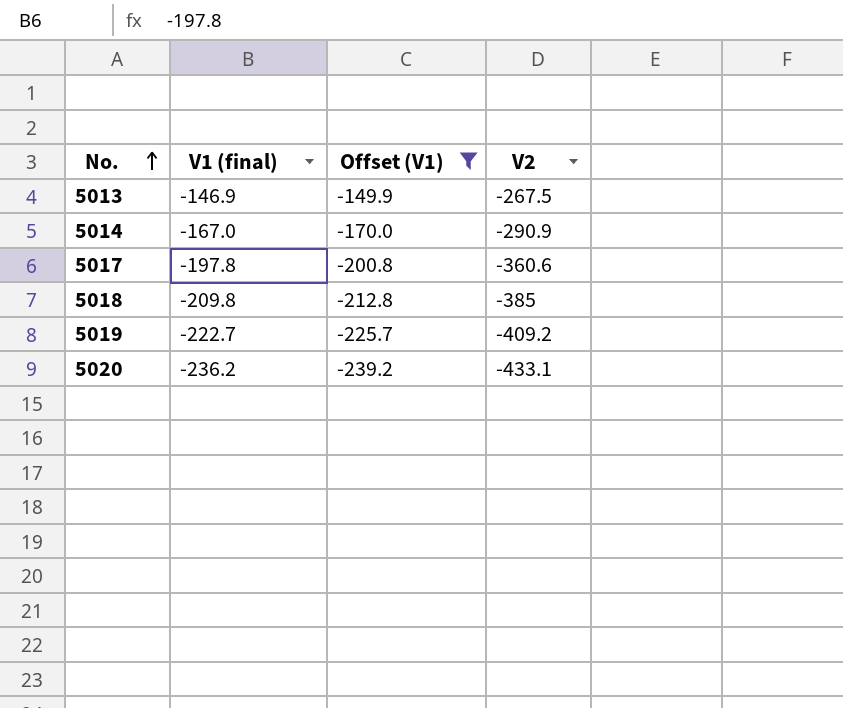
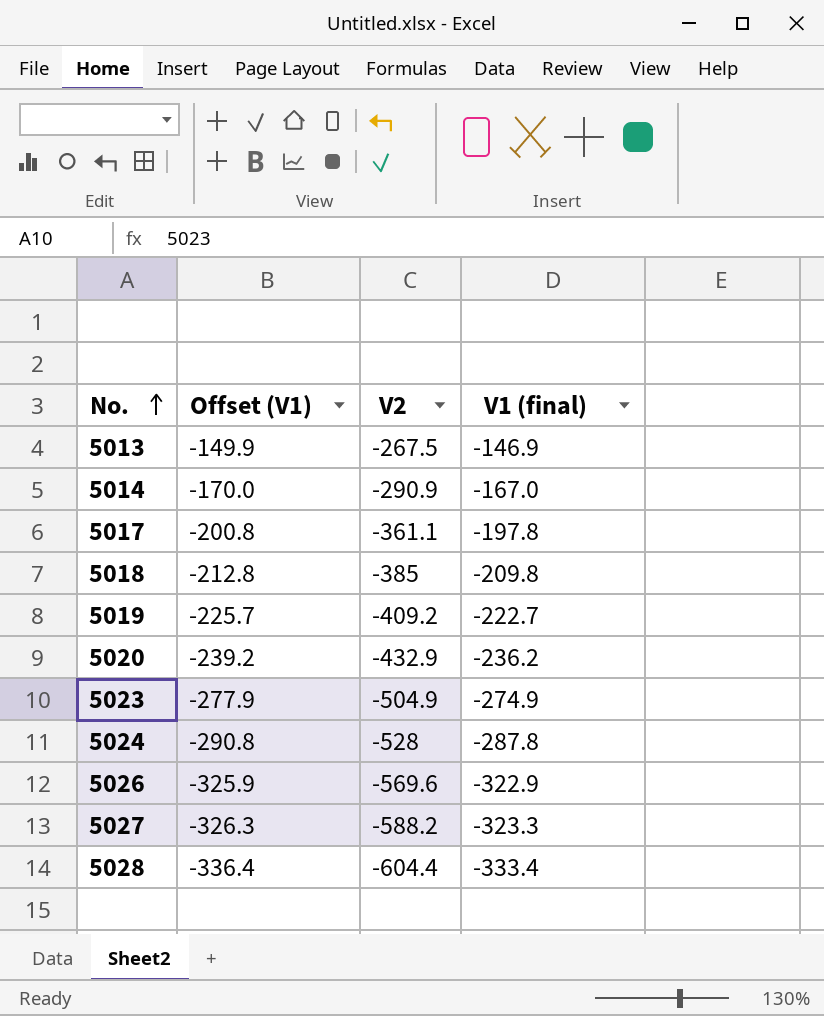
filter: Offset (V1) >= -239.2 -> none
column V1 (final) | position: 2 -> 4
5017 | V2: -360.6 -> -361.1
5020 | V2: -433.1 -> -432.9

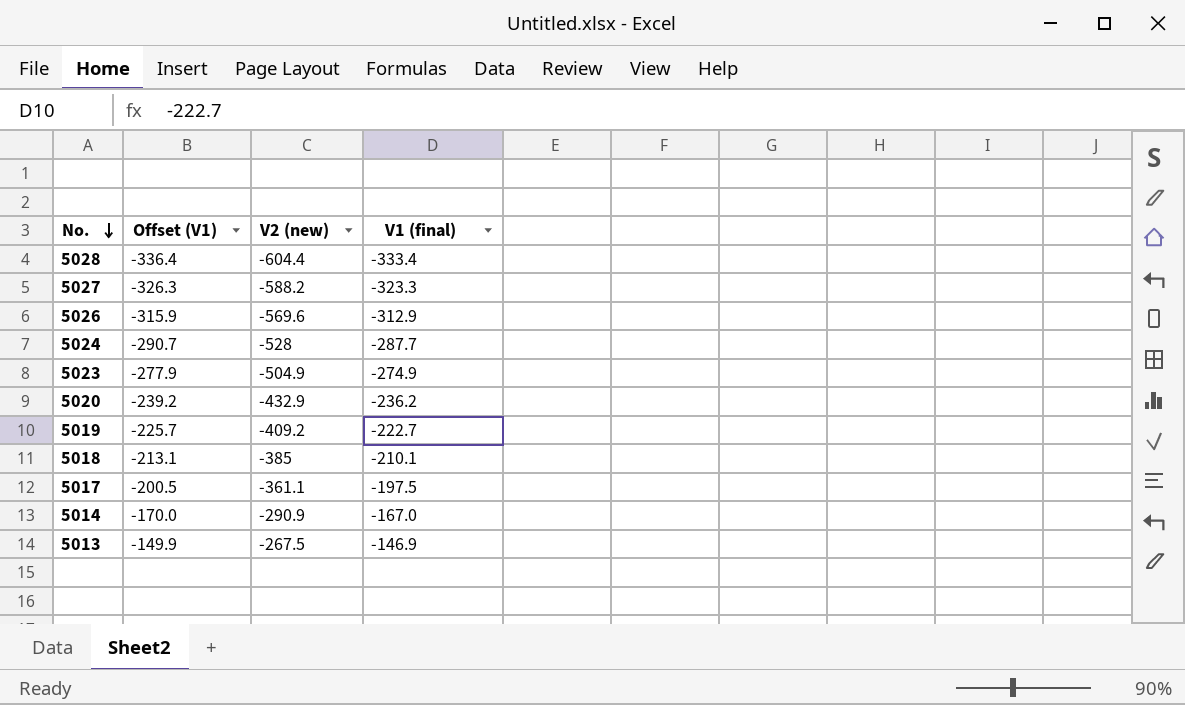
row order: No. ascending -> No. descending
column name: V2 -> V2 (new)
5026 | Offset (V1): -325.9 -> -315.9
5026 | V1 (final): -322.9 -> -312.9
5024 | Offset (V1): -290.8 -> -290.7
5024 | V1 (final): -287.8 -> -287.7
5018 | Offset (V1): -212.8 -> -213.1
5018 | V1 (final): -209.8 -> -210.1
5017 | Offset (V1): -200.8 -> -200.5
5017 | V1 (final): -197.8 -> -197.5

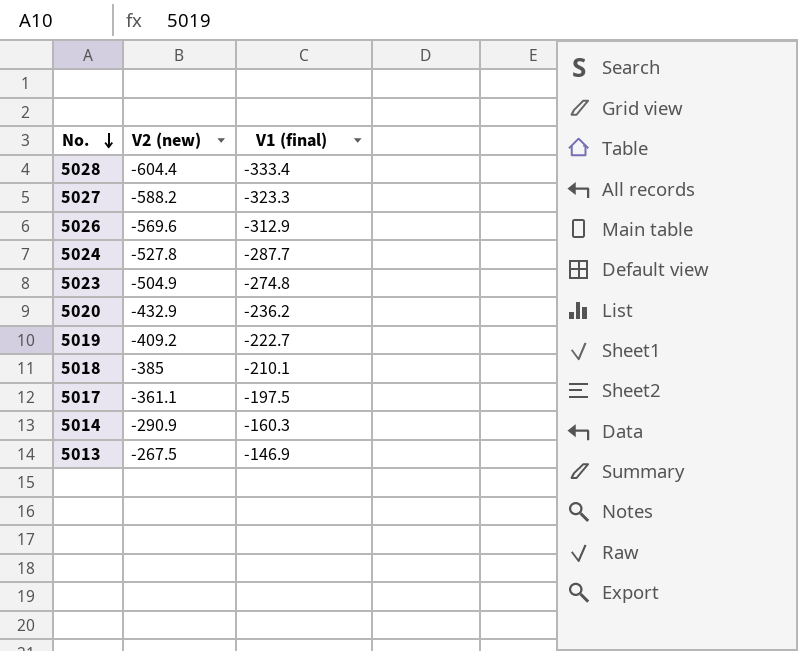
column Offset (V1) | formula: [V1 (final)] - 3 -> none
5024 | V2 (new): -528 -> -527.8
5023 | V1 (final): -274.9 -> -274.8
5014 | V1 (final): -167.0 -> -160.3

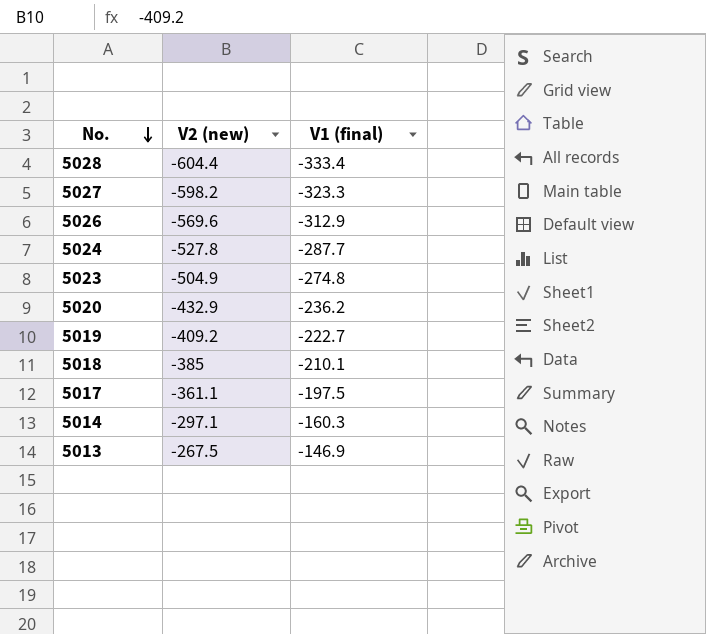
5027 | V2 (new): -588.2 -> -598.2
5014 | V2 (new): -290.9 -> -297.1

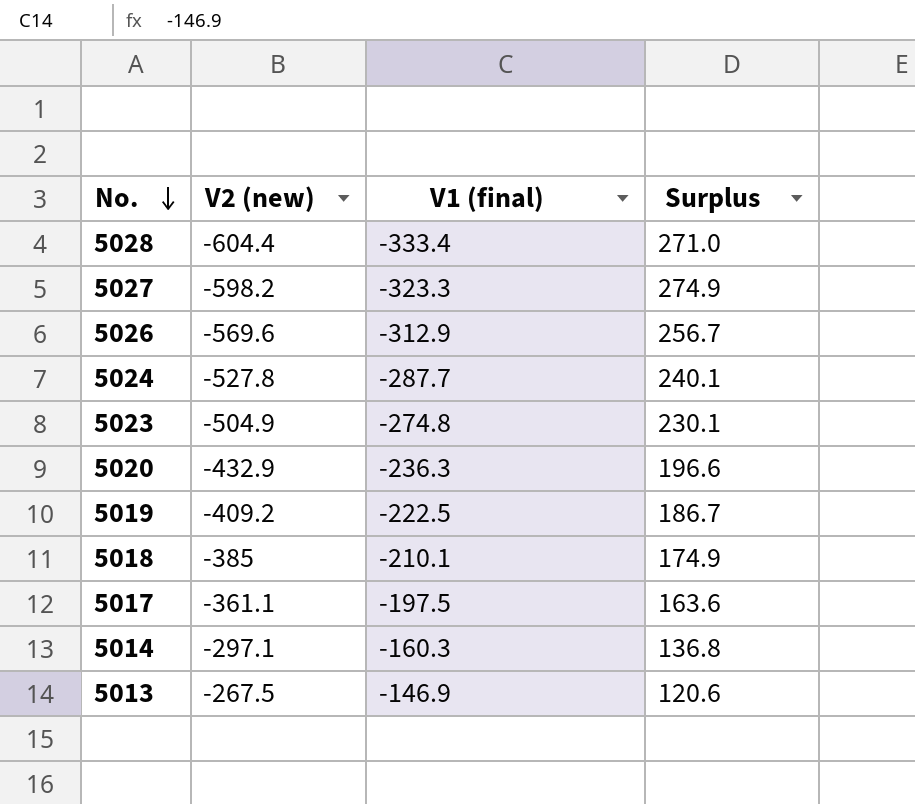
column Surplus | formula: none -> [V1 (final)] - [V2 (new)]
5020 | V1 (final): -236.2 -> -236.3
5019 | V1 (final): -222.7 -> -222.5

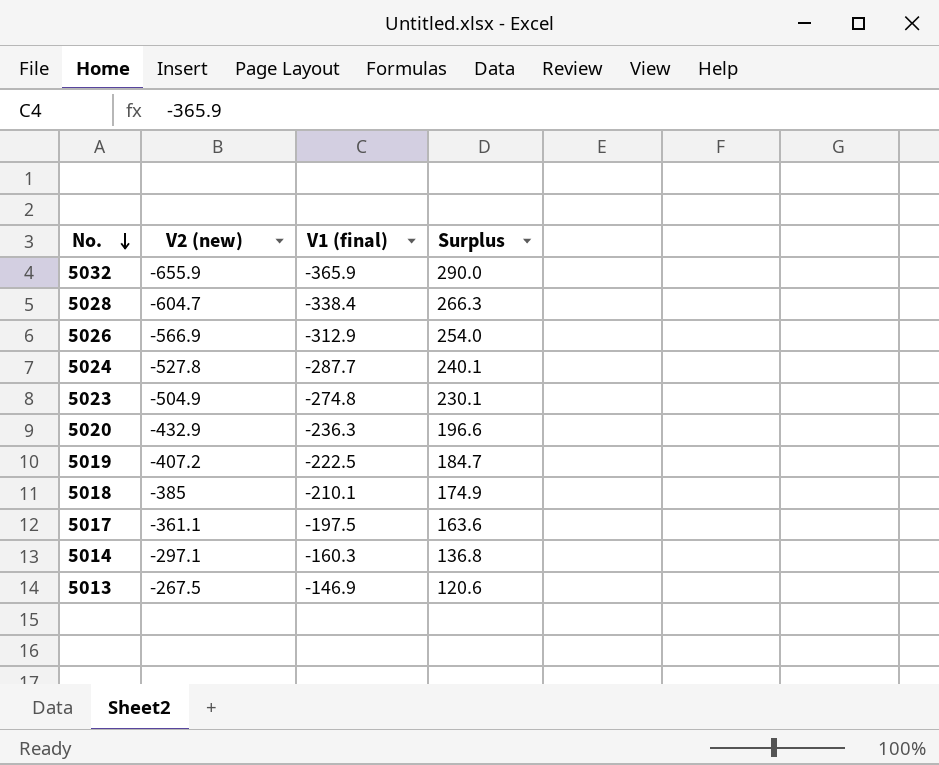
row 5027: -598.2 | -323.3 | 274.9 -> none
row 5032: none -> -655.9 | -365.9 | 290.0
5028 | V2 (new): -604.4 -> -604.7
5028 | V1 (final): -333.4 -> -338.4
5028 | Surplus: 271.0 -> 266.3
5026 | V2 (new): -569.6 -> -566.9
5026 | Surplus: 256.7 -> 254.0
5019 | V2 (new): -409.2 -> -407.2
5019 | Surplus: 186.7 -> 184.7

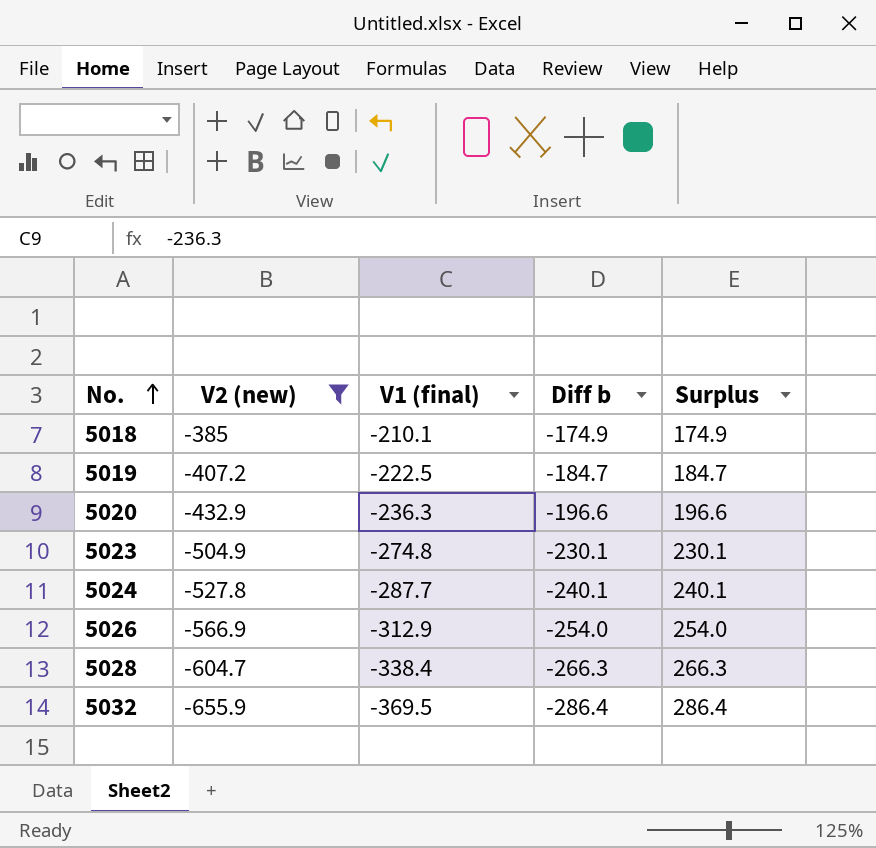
filter: none -> V2 (new) <= -385
row order: No. descending -> No. ascending
column Diff b | formula: none -> [V2 (new)] - [V1 (final)]
5032 | V1 (final): -365.9 -> -369.5
5032 | Surplus: 290.0 -> 286.4

